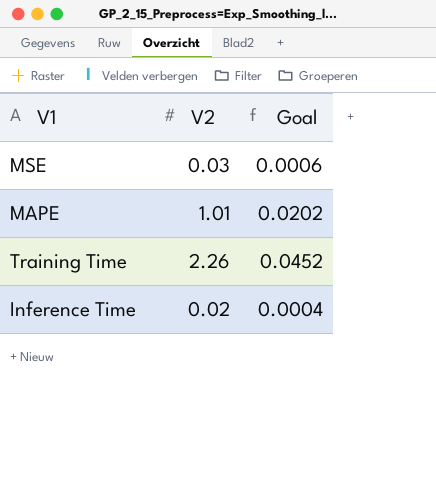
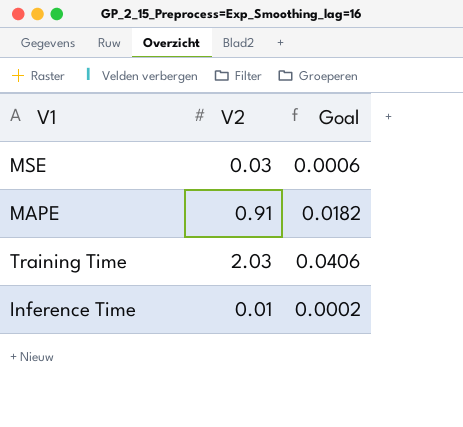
MAPE | V2: 1.01 -> 0.91
MAPE | Goal: 0.0202 -> 0.0182
Training Time | V2: 2.26 -> 2.03
Training Time | Goal: 0.0452 -> 0.0406
Inference Time | V2: 0.02 -> 0.01
Inference Time | Goal: 0.0004 -> 0.0002

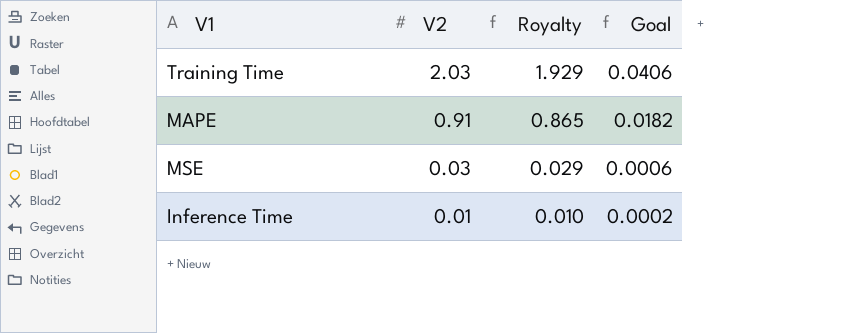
row order: none -> V2 descending
column Royalty | formula: none -> [V2] * 0.95

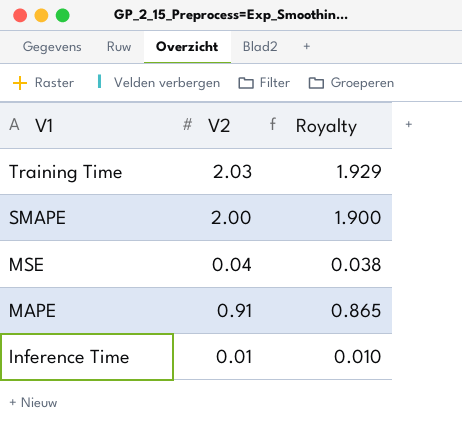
row order: V2 descending -> V1 descending
column Goal | formula: [V2] * 0.02 -> none
row SMAPE: none -> 2.00 | 1.900
MSE | V2: 0.03 -> 0.04
MSE | Royalty: 0.029 -> 0.038

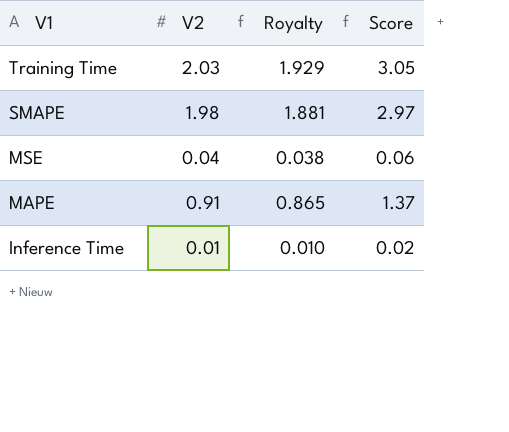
column Score | formula: none -> [V2] * 1.5
SMAPE | V2: 2.00 -> 1.98
SMAPE | Royalty: 1.900 -> 1.881

